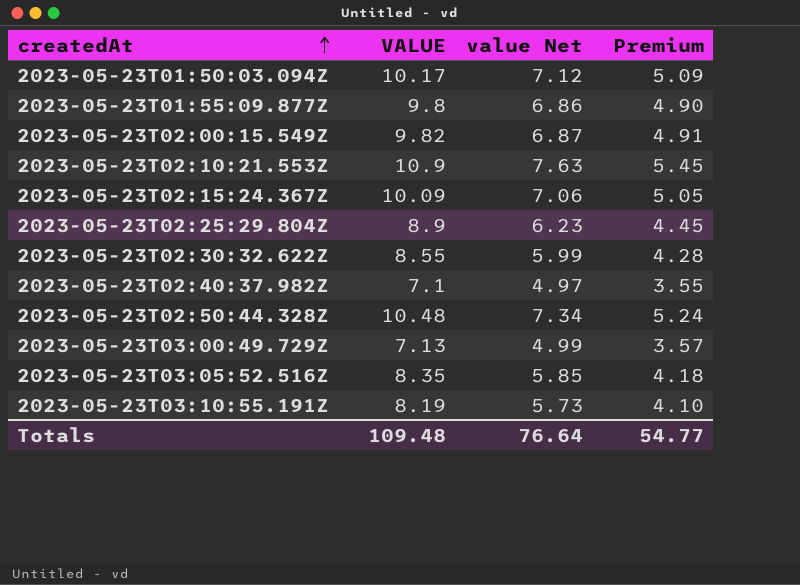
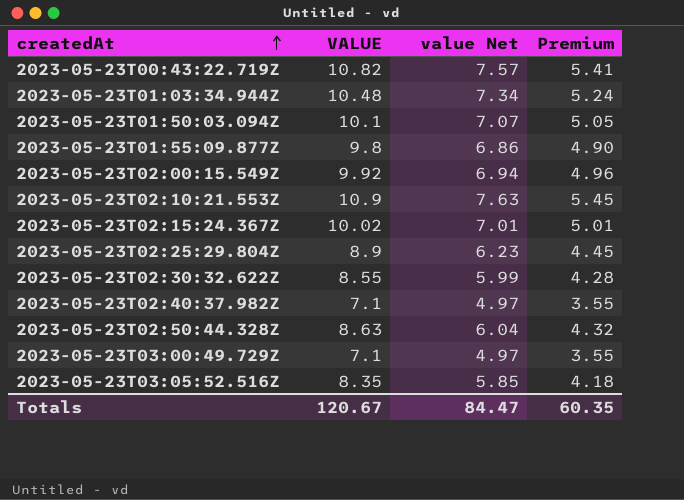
row 2023-05-23T03:10:55.191Z: 8.19 | 5.73 | 4.10 -> none
row 2023-05-23T00:43:22.719Z: none -> 10.82 | 7.57 | 5.41
row 2023-05-23T01:03:34.944Z: none -> 10.48 | 7.34 | 5.24
2023-05-23T01:50:03.094Z | VALUE: 10.17 -> 10.1
2023-05-23T01:50:03.094Z | value Net: 7.12 -> 7.07
2023-05-23T01:50:03.094Z | Premium: 5.09 -> 5.05
2023-05-23T02:00:15.549Z | VALUE: 9.82 -> 9.92
2023-05-23T02:00:15.549Z | value Net: 6.87 -> 6.94
2023-05-23T02:00:15.549Z | Premium: 4.91 -> 4.96
2023-05-23T02:15:24.367Z | VALUE: 10.09 -> 10.02
2023-05-23T02:15:24.367Z | value Net: 7.06 -> 7.01
2023-05-23T02:15:24.367Z | Premium: 5.05 -> 5.01
2023-05-23T02:50:44.328Z | VALUE: 10.48 -> 8.63
2023-05-23T02:50:44.328Z | value Net: 7.34 -> 6.04
2023-05-23T02:50:44.328Z | Premium: 5.24 -> 4.32
2023-05-23T03:00:49.729Z | VALUE: 7.13 -> 7.1
2023-05-23T03:00:49.729Z | value Net: 4.99 -> 4.97
2023-05-23T03:00:49.729Z | Premium: 3.57 -> 3.55
Totals | VALUE: 109.48 -> 120.67
Totals | value Net: 76.64 -> 84.47
Totals | Premium: 54.77 -> 60.35

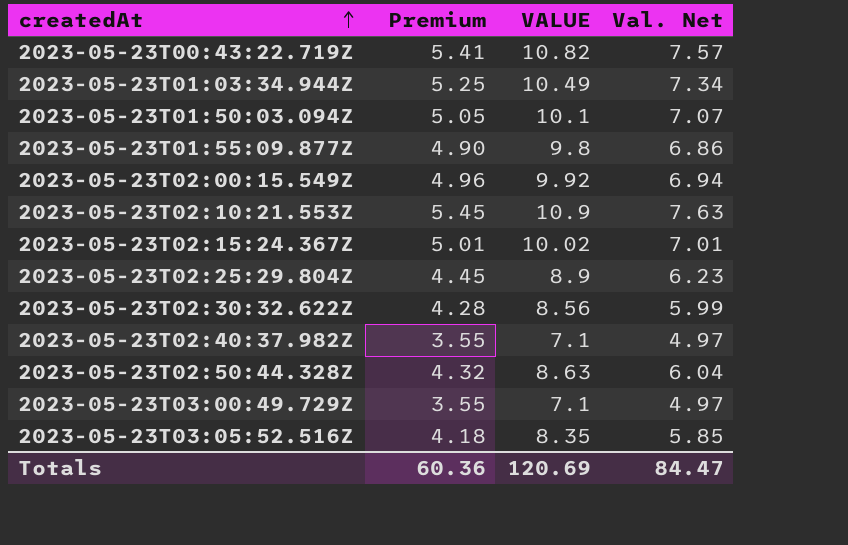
column Premium | position: 4 -> 2
column name: value Net -> Val. Net
2023-05-23T01:03:34.944Z | Premium: 5.24 -> 5.25
2023-05-23T01:03:34.944Z | VALUE: 10.48 -> 10.49
2023-05-23T02:30:32.622Z | VALUE: 8.55 -> 8.56
Totals | Premium: 60.35 -> 60.36
Totals | VALUE: 120.67 -> 120.69

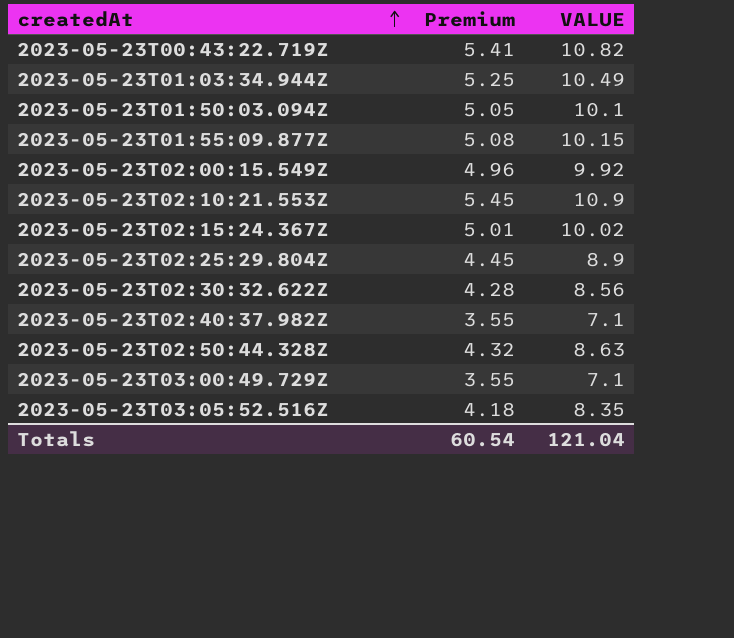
column Val. Net | formula: [VALUE] * 0.7 -> none
2023-05-23T01:55:09.877Z | Premium: 4.90 -> 5.08
2023-05-23T01:55:09.877Z | VALUE: 9.8 -> 10.15
Totals | Premium: 60.36 -> 60.54
Totals | VALUE: 120.69 -> 121.04

